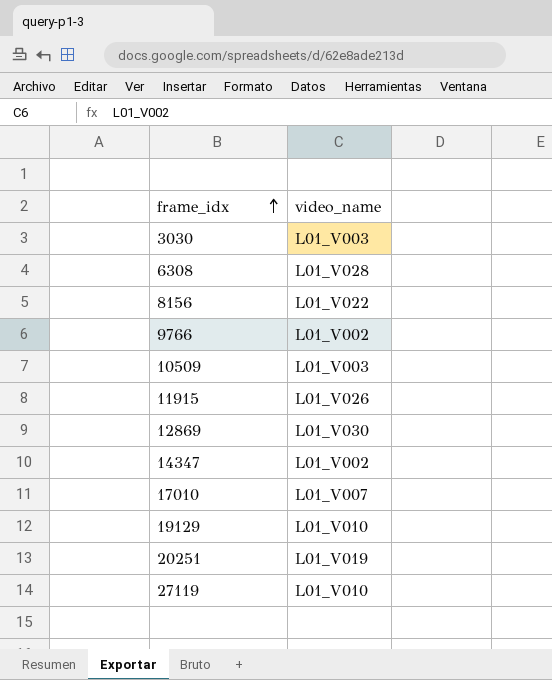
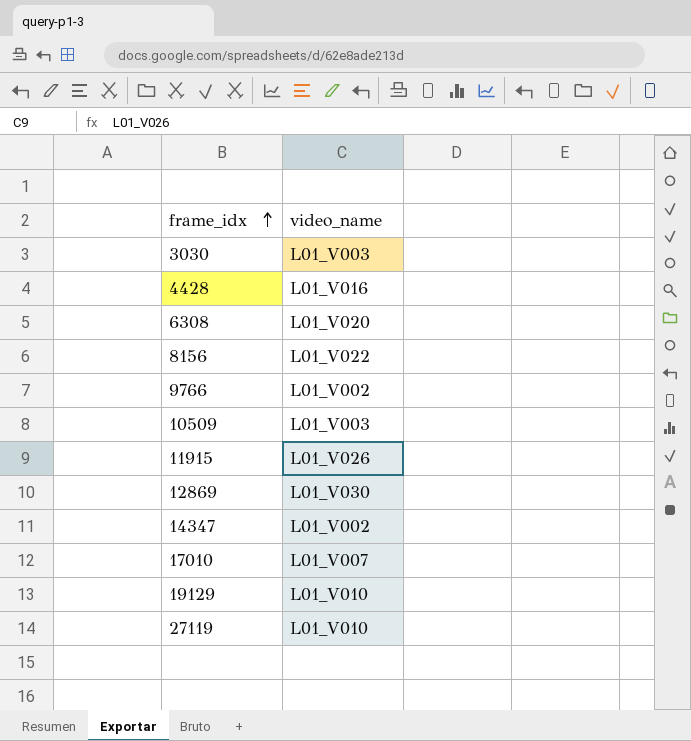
row 20251: L01_V019 -> none
row 4428: none -> L01_V016
6308 | video_name: L01_V028 -> L01_V020

